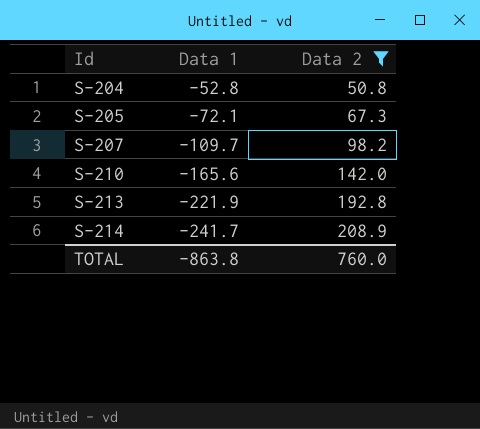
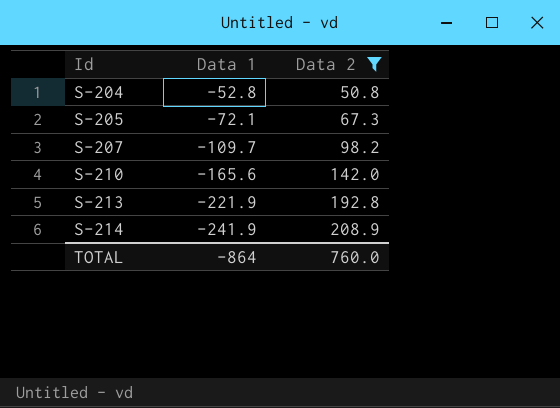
S-214 | Data 1: -241.7 -> -241.9
TOTAL | Data 1: -863.8 -> -864

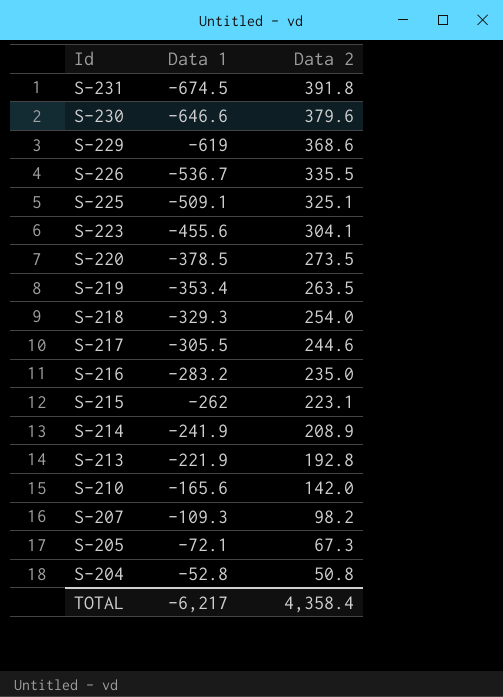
filter: Data 2 <= 208.9 -> none
row order: Id ascending -> Id descending
S-207 | Data 1: -109.7 -> -109.3
TOTAL | Data 1: -864 -> -6,217
TOTAL | Data 2: 760.0 -> 4,358.4

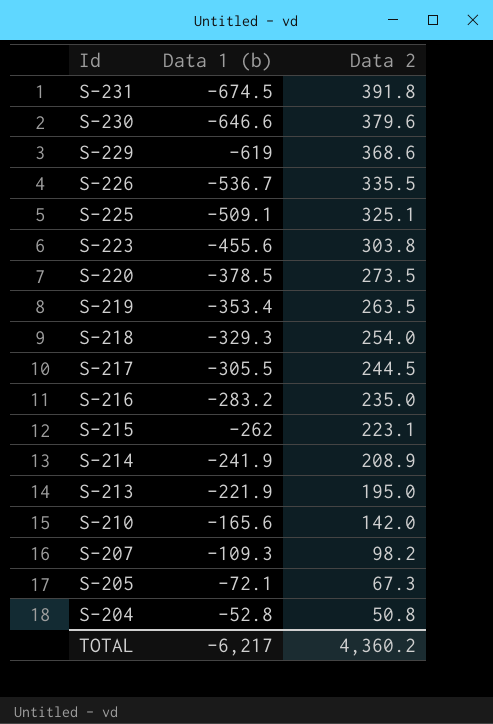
column name: Data 1 -> Data 1 (b)
S-223 | Data 2: 304.1 -> 303.8
S-217 | Data 2: 244.6 -> 244.5
S-213 | Data 2: 192.8 -> 195.0
TOTAL | Data 2: 4,358.4 -> 4,360.2

